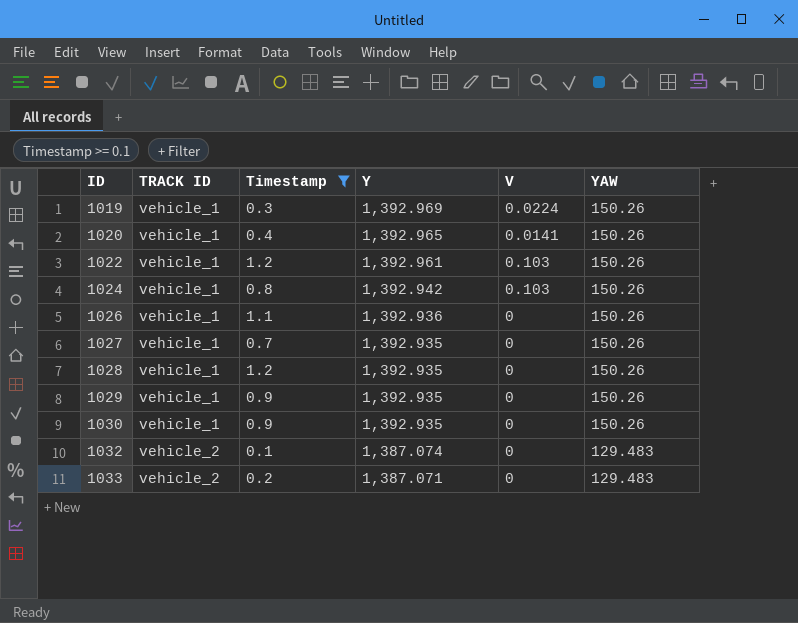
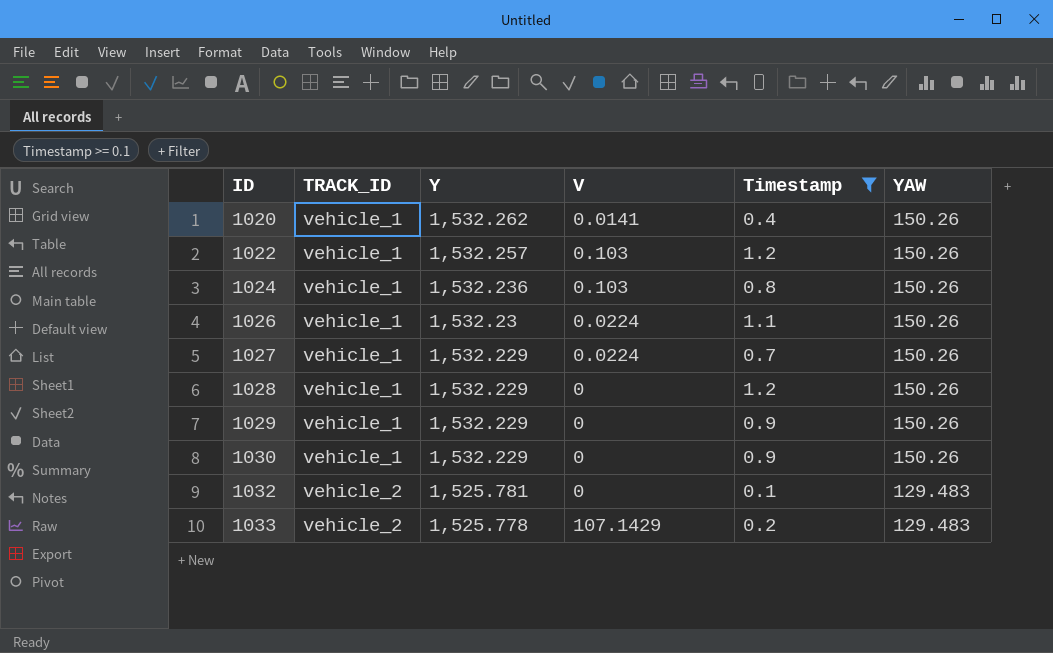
column name: TRACK ID -> TRACK_ID
column Timestamp | position: 3 -> 5
row 1019: vehicle_1 | 0.3 | 1,392.969 | 0.0224 | 150.26 -> none
1020 | Y: 1,392.965 -> 1,532.262
1022 | Y: 1,392.961 -> 1,532.257
1024 | Y: 1,392.942 -> 1,532.236
1026 | Y: 1,392.936 -> 1,532.23
1026 | V: 0 -> 0.0224
1027 | Y: 1,392.935 -> 1,532.229
1027 | V: 0 -> 0.0224
1028 | Y: 1,392.935 -> 1,532.229
1029 | Y: 1,392.935 -> 1,532.229
1030 | Y: 1,392.935 -> 1,532.229
1032 | Y: 1,387.074 -> 1,525.781
1033 | Y: 1,387.071 -> 1,525.778
1033 | V: 0 -> 107.1429

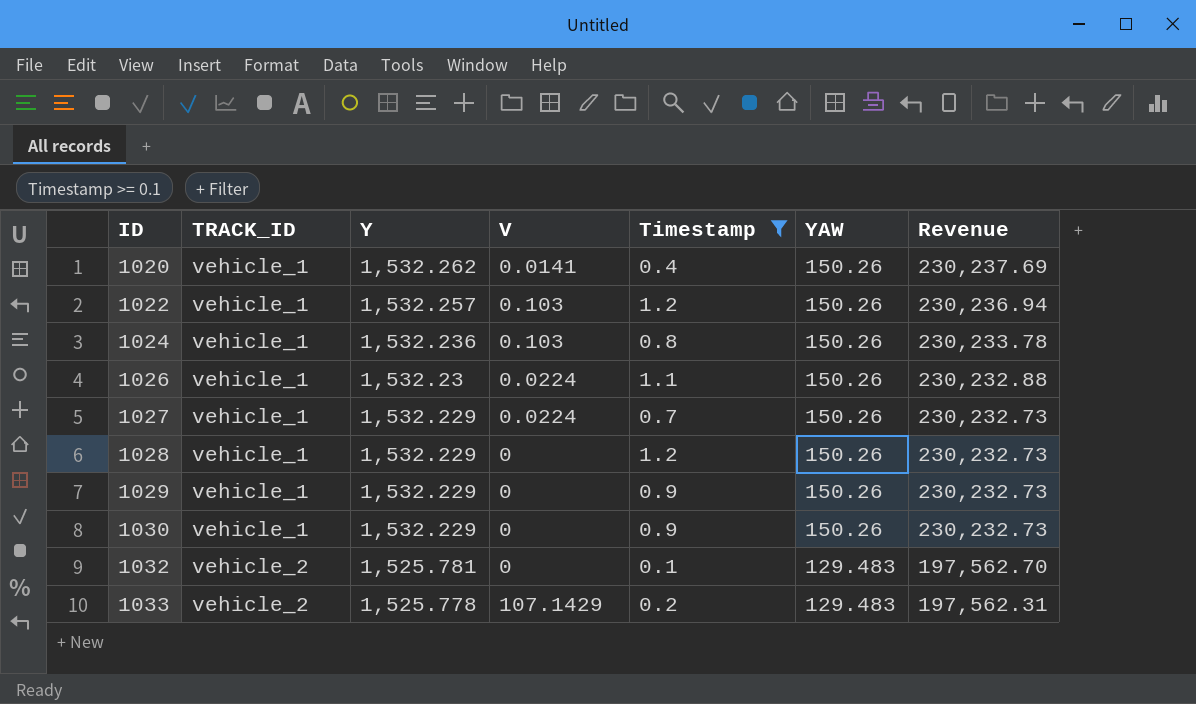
column Revenue | formula: none -> [Y] * [YAW]

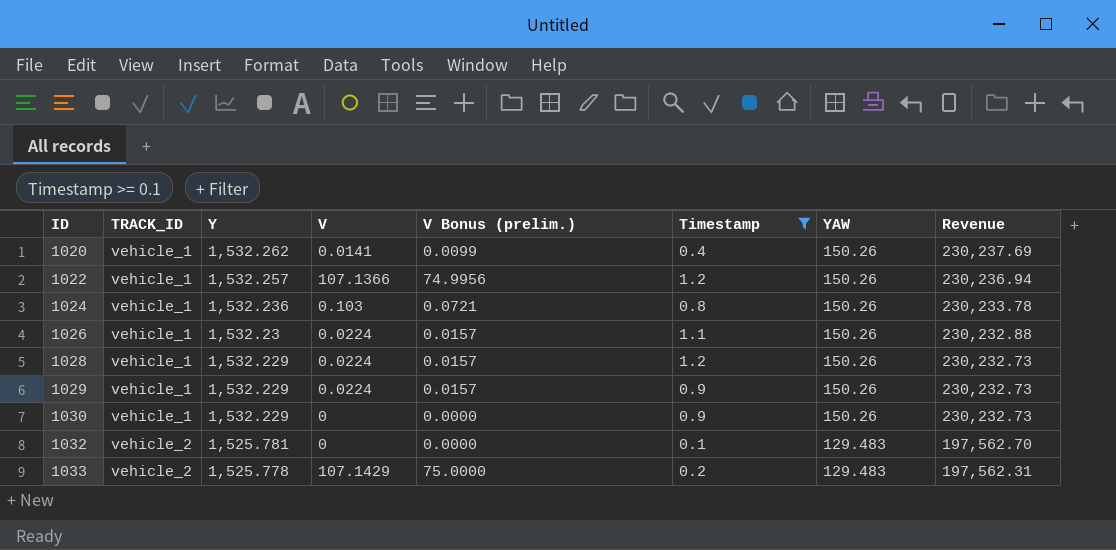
column V Bonus (prelim.) | formula: none -> [V] * 0.7
row 1027: vehicle_1 | 1,532.229 | 0.0224 | 0.7 | 150.26 | 230,232.73 -> none
1022 | V: 0.103 -> 107.1366
1028 | V: 0 -> 0.0224
1029 | V: 0 -> 0.0224

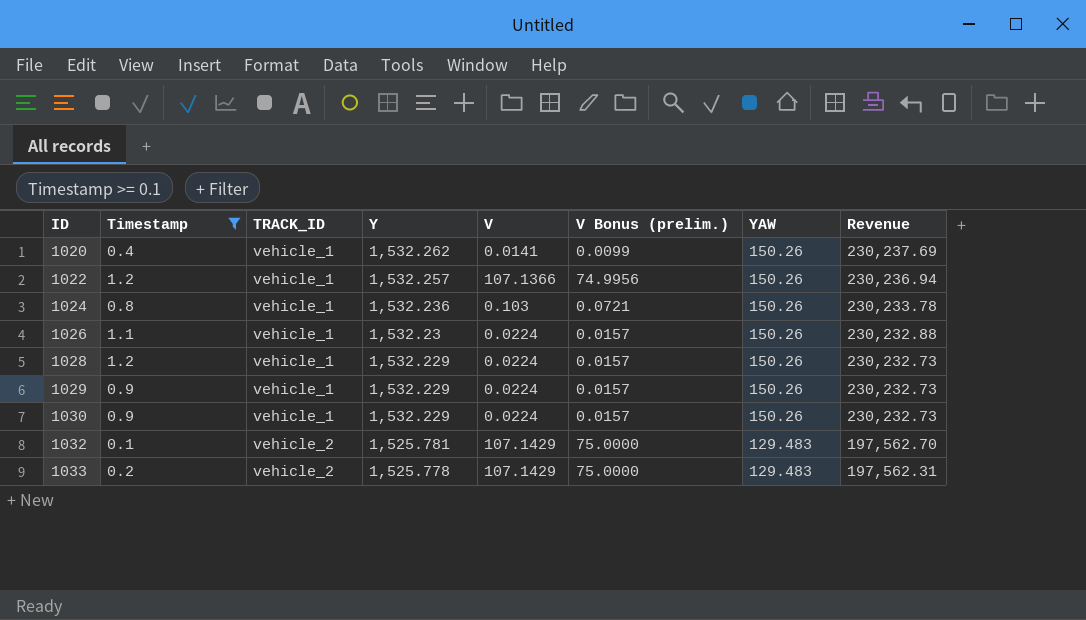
column Timestamp | position: 6 -> 2
1030 | V: 0 -> 0.0224
1030 | V Bonus (prelim.): 0.0000 -> 0.0157
1032 | V: 0 -> 107.1429
1032 | V Bonus (prelim.): 0.0000 -> 75.0000

